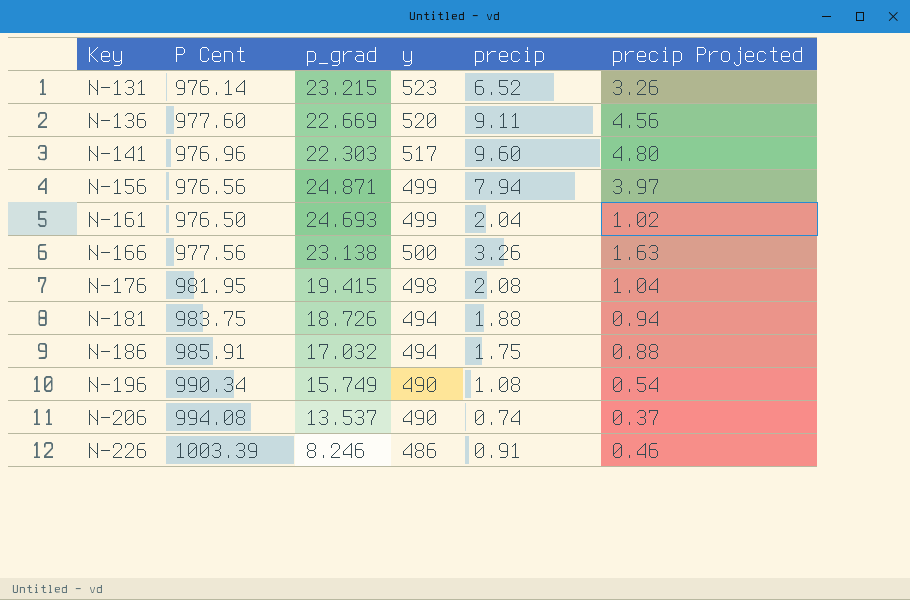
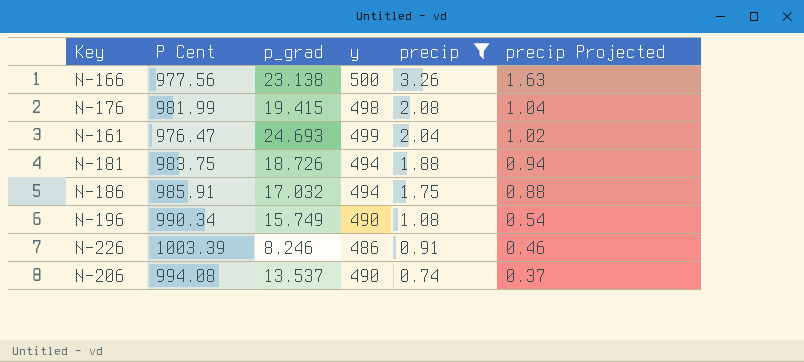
filter: none -> precip <= 3.26
row order: Key ascending -> precip descending
N-176 | P Cent: 981.95 -> 981.99
N-161 | P Cent: 976.50 -> 976.47

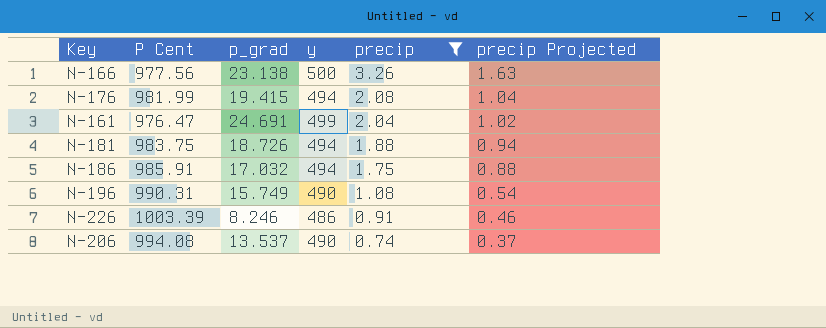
N-176 | y: 498 -> 494
N-161 | p_grad: 24.693 -> 24.691
N-196 | P Cent: 990.34 -> 990.31

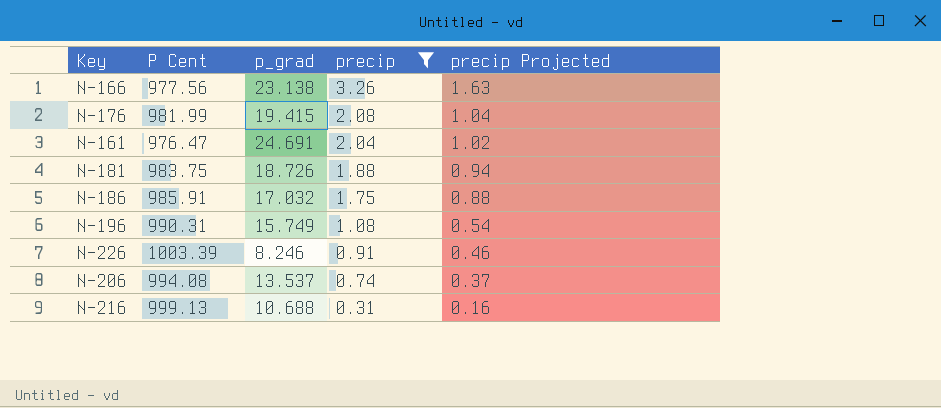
column y | position: 4 -> none
row N-216: none -> 999.13 | 10.688 | 0.31 | 0.16

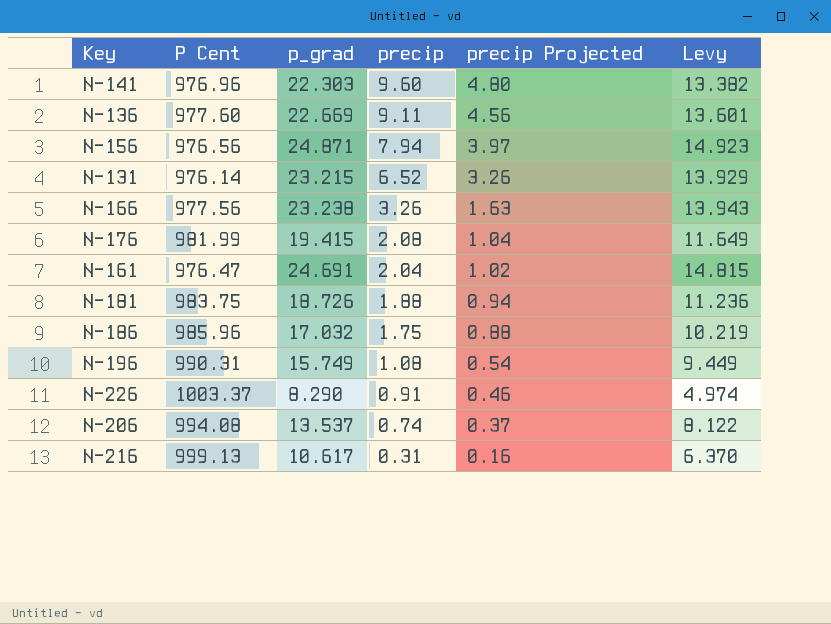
filter: precip <= 3.26 -> none
column Levy | formula: none -> [p_grad] * 0.6
N-166 | p_grad: 23.138 -> 23.238
N-186 | P Cent: 985.91 -> 985.96
N-226 | P Cent: 1003.39 -> 1003.37
N-226 | p_grad: 8.246 -> 8.290
N-216 | p_grad: 10.688 -> 10.617

